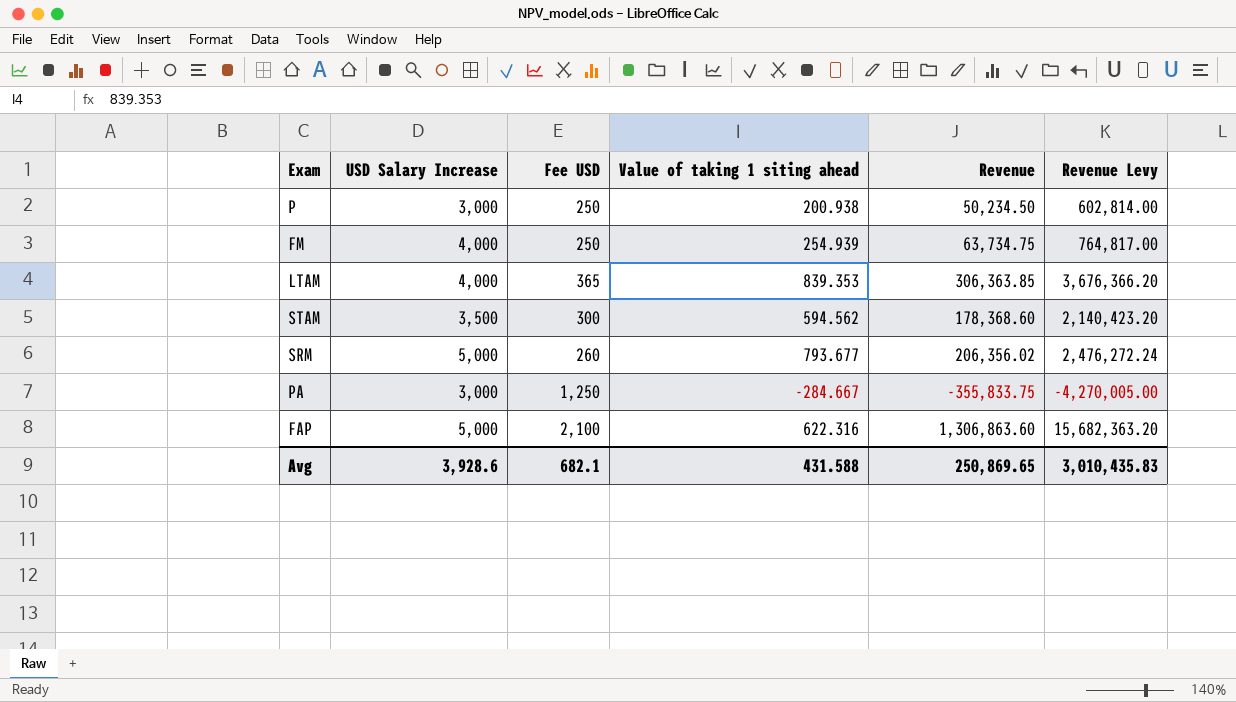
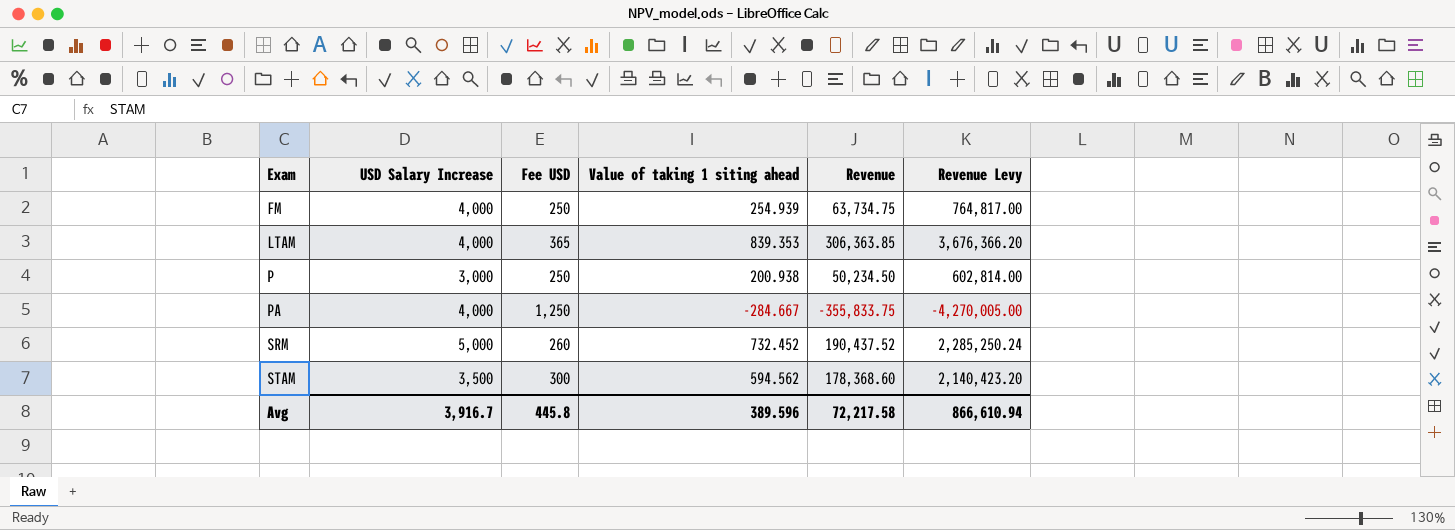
row order: none -> Exam ascending
row FAP: 5,000 | 2,100 | 622.316 | 1,306,863.60 | 15,682,363.20 -> none
PA | USD Salary Increase: 3,000 -> 4,000
SRM | Value of taking 1 siting ahead: 793.677 -> 732.452
SRM | Revenue: 206,356.02 -> 190,437.52
SRM | Revenue Levy: 2,476,272.24 -> 2,285,250.24
Avg | USD Salary Increase: 3,928.6 -> 3,916.7
Avg | Fee USD: 682.1 -> 445.8
Avg | Value of taking 1 siting ahead: 431.588 -> 389.596
Avg | Revenue: 250,869.65 -> 72,217.58
Avg | Revenue Levy: 3,010,435.83 -> 866,610.94

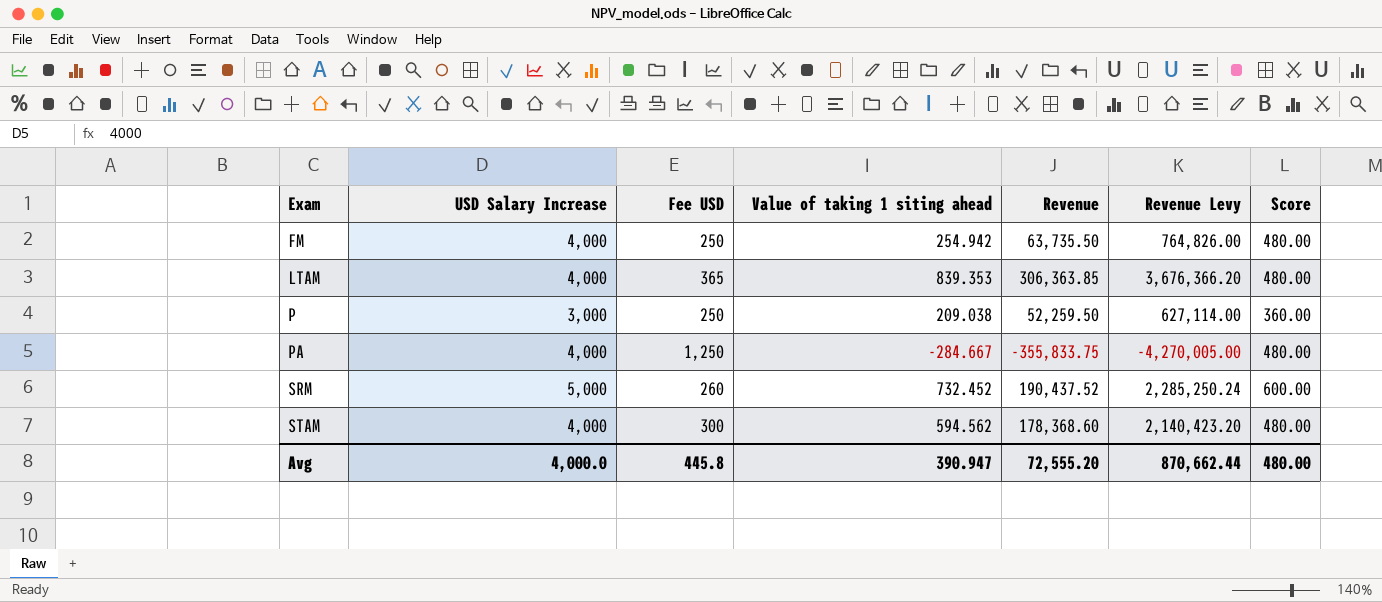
column Score | formula: none -> [USD Salary Increase] * 0.12
FM | Value of taking 1 siting ahead: 254.939 -> 254.942
FM | Revenue: 63,734.75 -> 63,735.50
FM | Revenue Levy: 764,817.00 -> 764,826.00
P | Value of taking 1 siting ahead: 200.938 -> 209.038
P | Revenue: 50,234.50 -> 52,259.50
P | Revenue Levy: 602,814.00 -> 627,114.00
STAM | USD Salary Increase: 3,500 -> 4,000
Avg | USD Salary Increase: 3,916.7 -> 4,000.0
Avg | Value of taking 1 siting ahead: 389.596 -> 390.947
Avg | Revenue: 72,217.58 -> 72,555.20
Avg | Revenue Levy: 866,610.94 -> 870,662.44

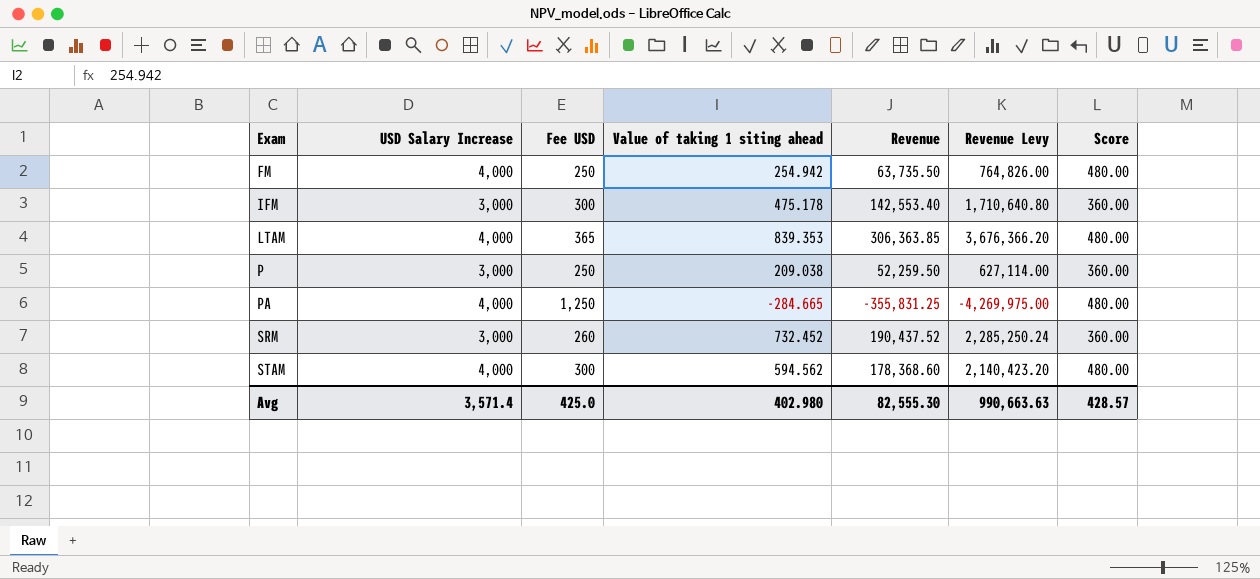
row IFM: none -> 3,000 | 300 | 475.178 | 142,553.40 | 1,710,640.80 | 360.00
PA | Value of taking 1 siting ahead: -284.667 -> -284.665
PA | Revenue: -355,833.75 -> -355,831.25
PA | Revenue Levy: -4,270,005.00 -> -4,269,975.00
SRM | USD Salary Increase: 5,000 -> 3,000
SRM | Score: 600.00 -> 360.00
Avg | USD Salary Increase: 4,000.0 -> 3,571.4
Avg | Fee USD: 445.8 -> 425.0
Avg | Value of taking 1 siting ahead: 390.947 -> 402.980
Avg | Revenue: 72,555.20 -> 82,555.30
Avg | Revenue Levy: 870,662.44 -> 990,663.63
Avg | Score: 480.00 -> 428.57

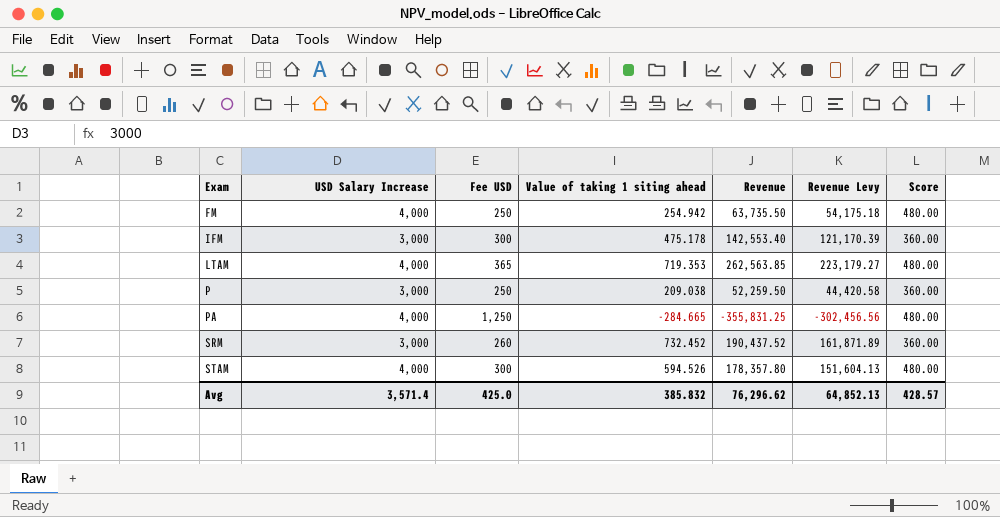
column Revenue Levy | formula: [Revenue] * 12 -> [Revenue] * 0.85
LTAM | Value of taking 1 siting ahead: 839.353 -> 719.353
LTAM | Revenue: 306,363.85 -> 262,563.85
STAM | Value of taking 1 siting ahead: 594.562 -> 594.526
STAM | Revenue: 178,368.60 -> 178,357.80
Avg | Value of taking 1 siting ahead: 402.980 -> 385.832
Avg | Revenue: 82,555.30 -> 76,296.62
Avg | Revenue Levy: 990,663.63 -> 64,852.13

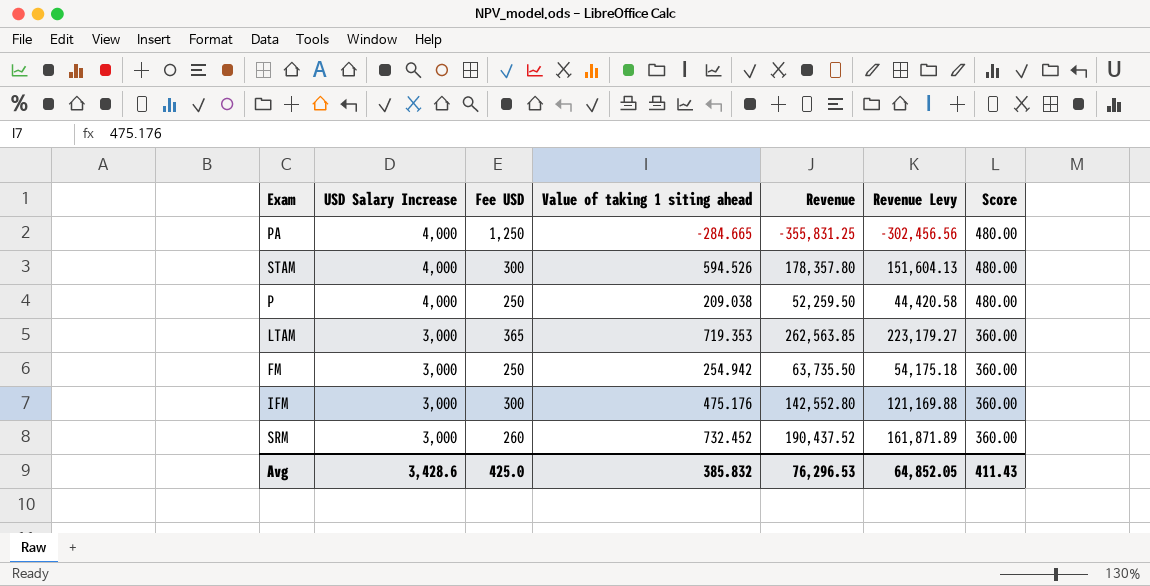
row order: Exam ascending -> USD Salary Increase descending
P | USD Salary Increase: 3,000 -> 4,000
P | Score: 360.00 -> 480.00
LTAM | USD Salary Increase: 4,000 -> 3,000
LTAM | Score: 480.00 -> 360.00
FM | USD Salary Increase: 4,000 -> 3,000
FM | Score: 480.00 -> 360.00
IFM | Value of taking 1 siting ahead: 475.178 -> 475.176
IFM | Revenue: 142,553.40 -> 142,552.80
IFM | Revenue Levy: 121,170.39 -> 121,169.88
Avg | USD Salary Increase: 3,571.4 -> 3,428.6
Avg | Revenue: 76,296.62 -> 76,296.53
Avg | Revenue Levy: 64,852.13 -> 64,852.05
Avg | Score: 428.57 -> 411.43

